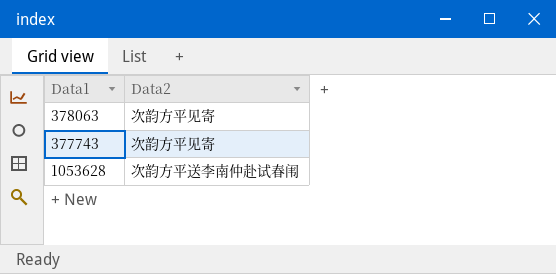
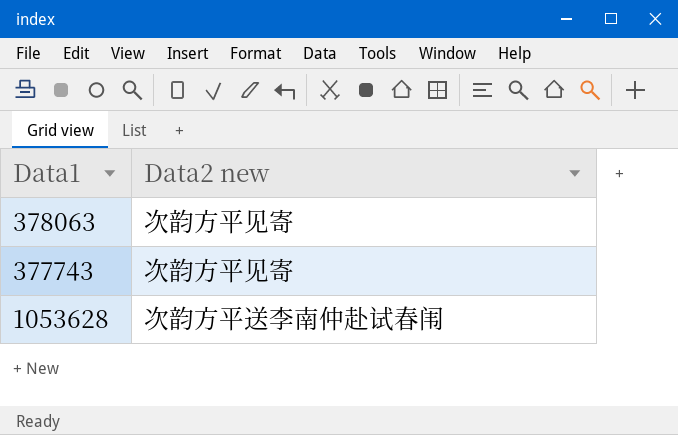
column name: Data2 -> Data2 new

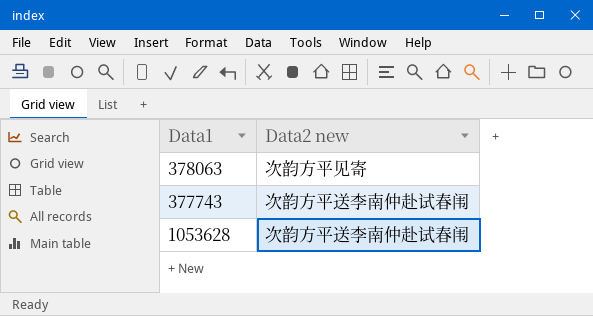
377743 | Data2 new: 次韵方平见寄 -> 次韵方平送李南仲赴试春闱

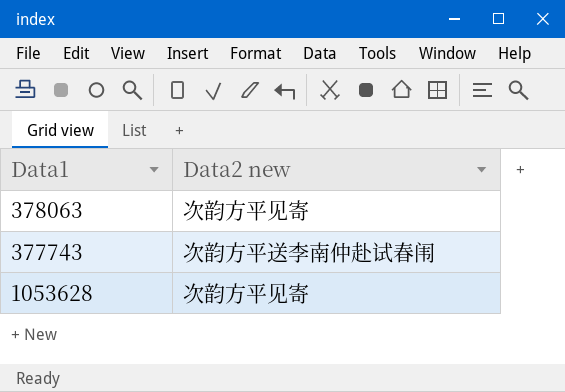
1053628 | Data2 new: 次韵方平送李南仲赴试春闱 -> 次韵方平见寄

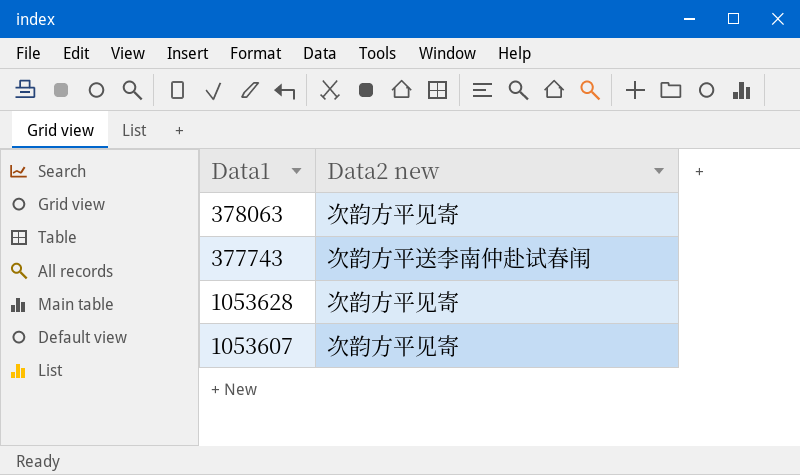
row 1053607: none -> 次韵方平见寄

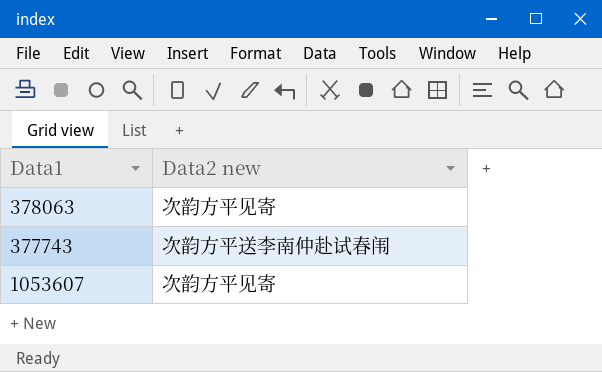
row 1053628: 次韵方平见寄 -> none

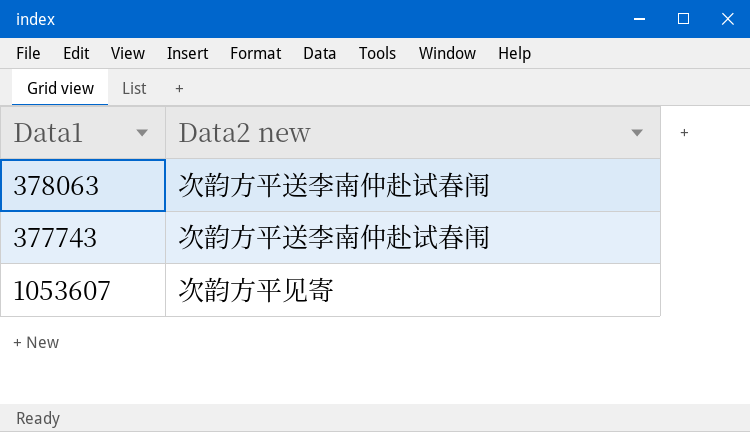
378063 | Data2 new: 次韵方平见寄 -> 次韵方平送李南仲赴试春闱

